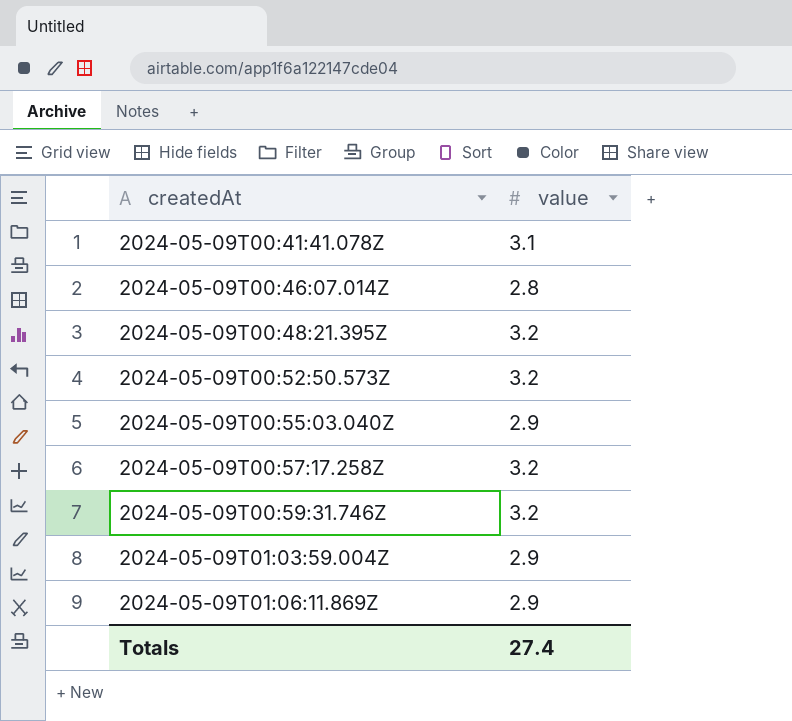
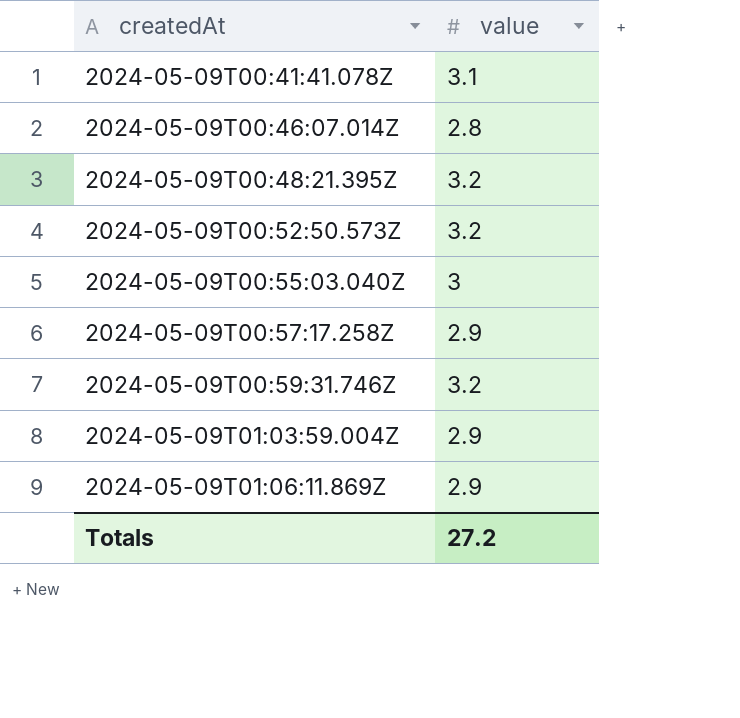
2024-05-09T00:55:03.040Z | value: 2.9 -> 3
2024-05-09T00:57:17.258Z | value: 3.2 -> 2.9
Totals | value: 27.4 -> 27.2

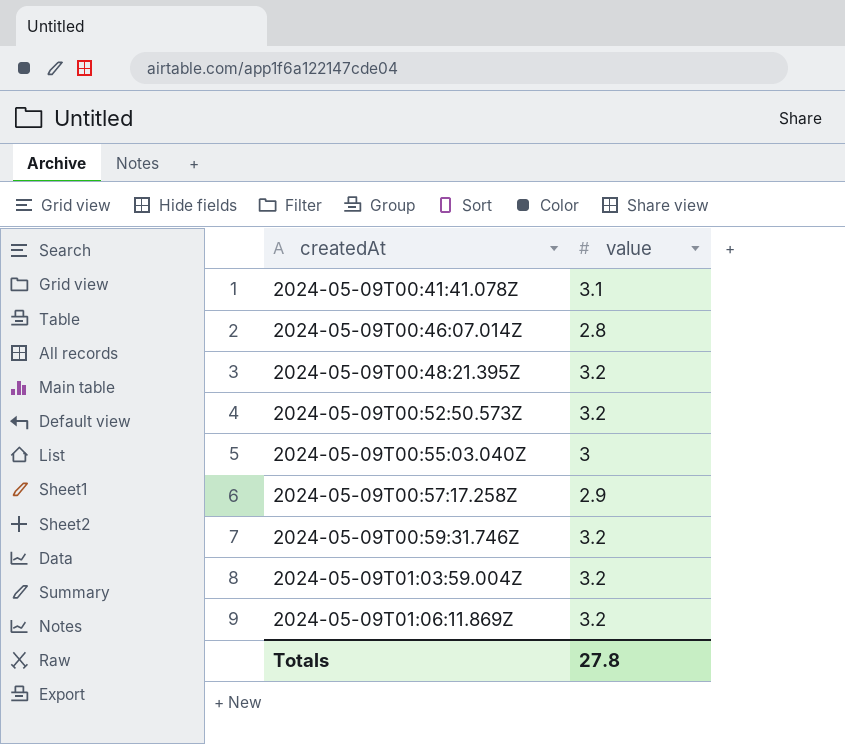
2024-05-09T01:03:59.004Z | value: 2.9 -> 3.2
2024-05-09T01:06:11.869Z | value: 2.9 -> 3.2
Totals | value: 27.2 -> 27.8

